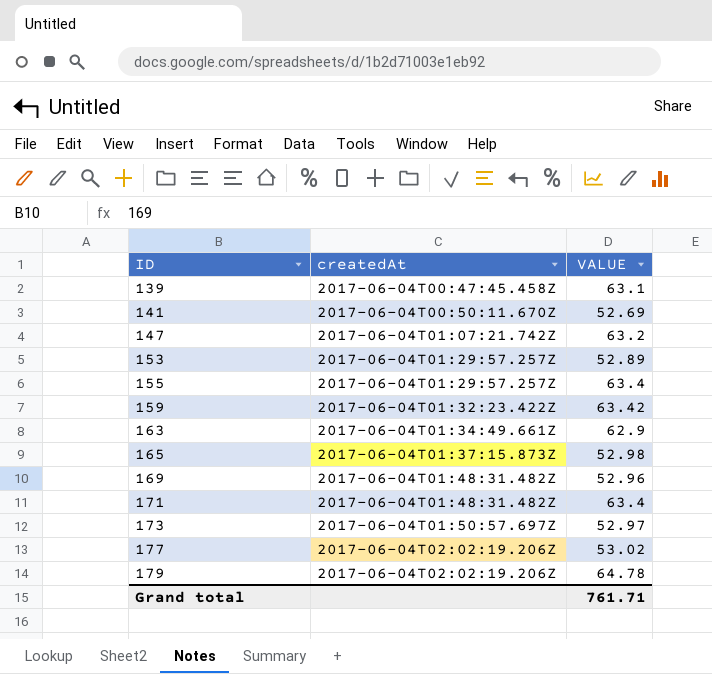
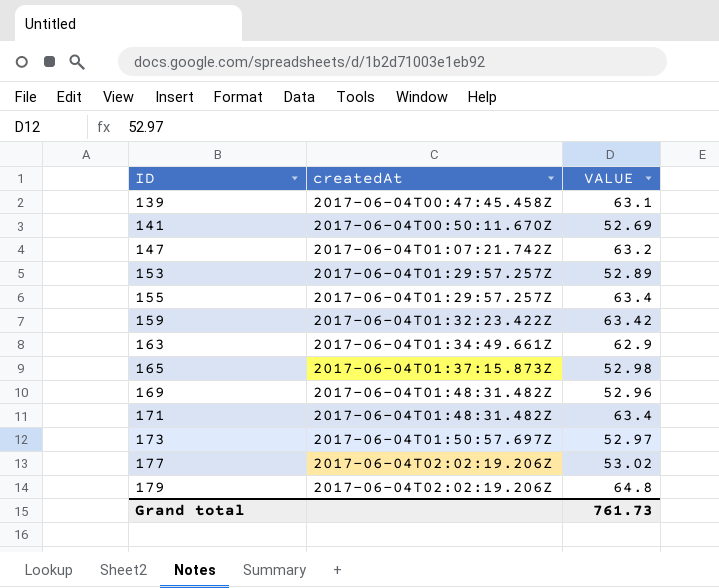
179 | VALUE: 64.78 -> 64.8
Grand total | VALUE: 761.71 -> 761.73

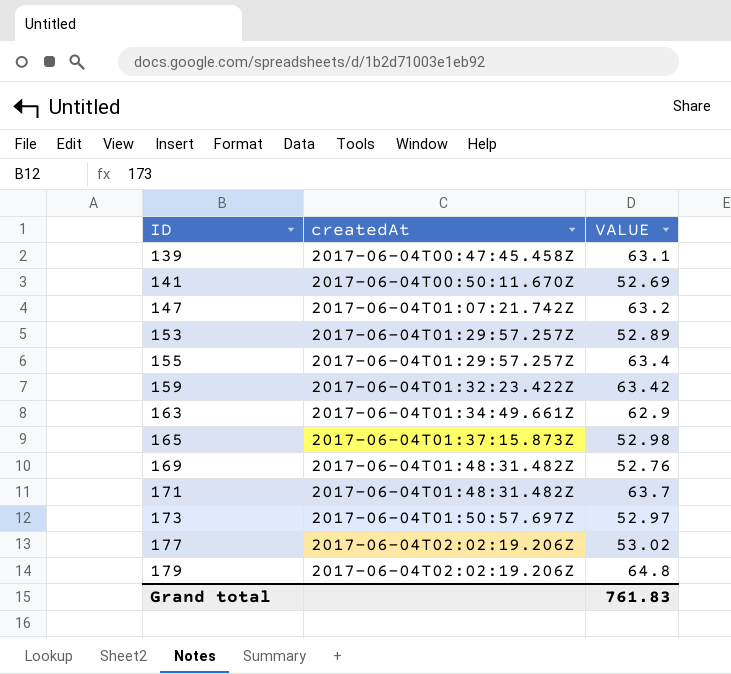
169 | VALUE: 52.96 -> 52.76
171 | VALUE: 63.4 -> 63.7
Grand total | VALUE: 761.73 -> 761.83

